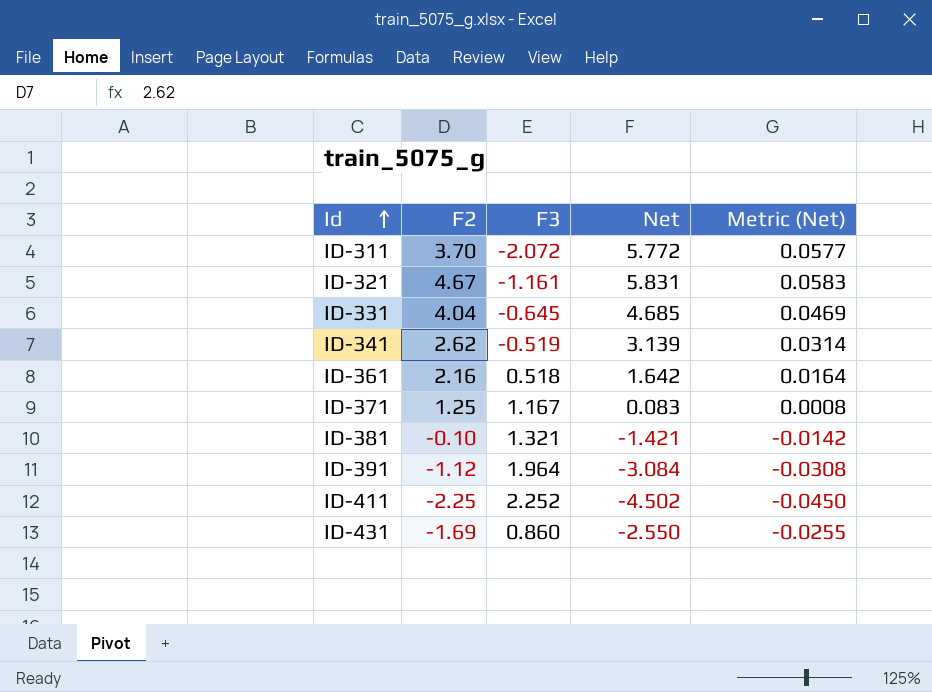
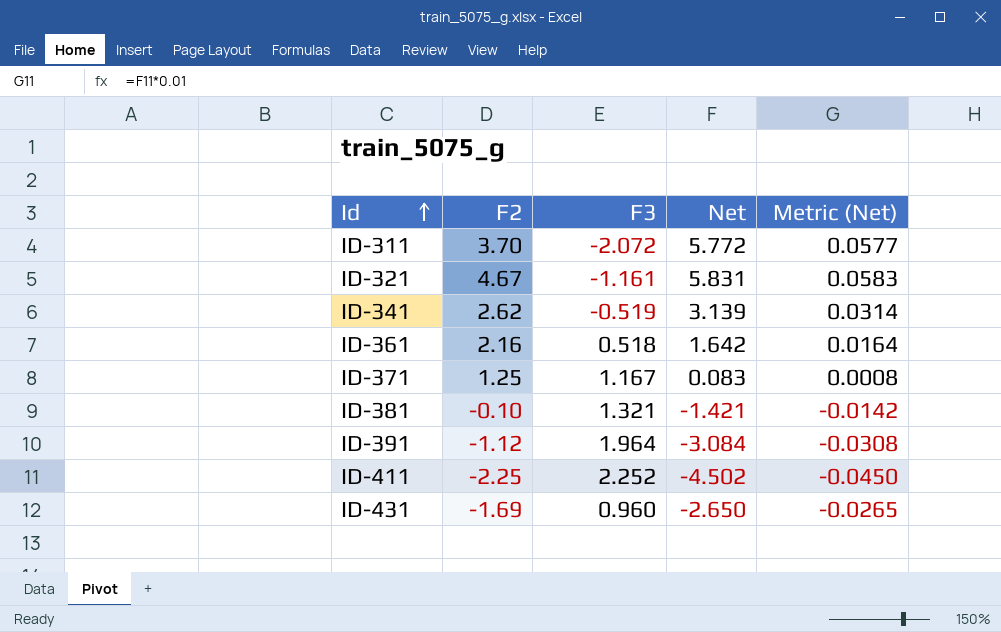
row ID-331: 4.04 | -0.645 | 4.685 | 0.0469 -> none
ID-431 | F3: 0.860 -> 0.960
ID-431 | Net: -2.550 -> -2.650
ID-431 | Metric (Net): -0.0255 -> -0.0265

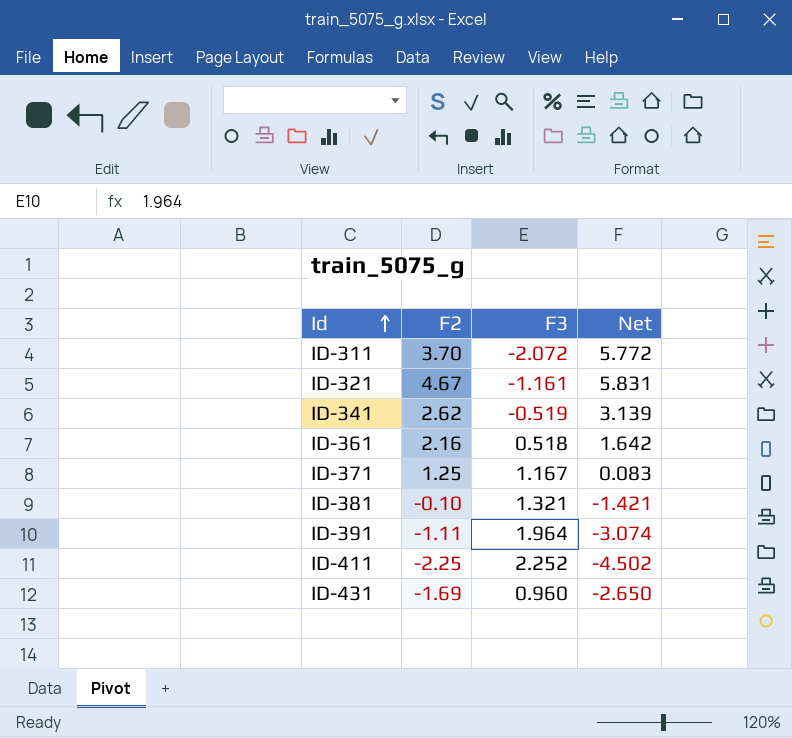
column Metric (Net) | formula: [Net] * 0.01 -> none
ID-391 | F2: -1.12 -> -1.11
ID-391 | Net: -3.084 -> -3.074

